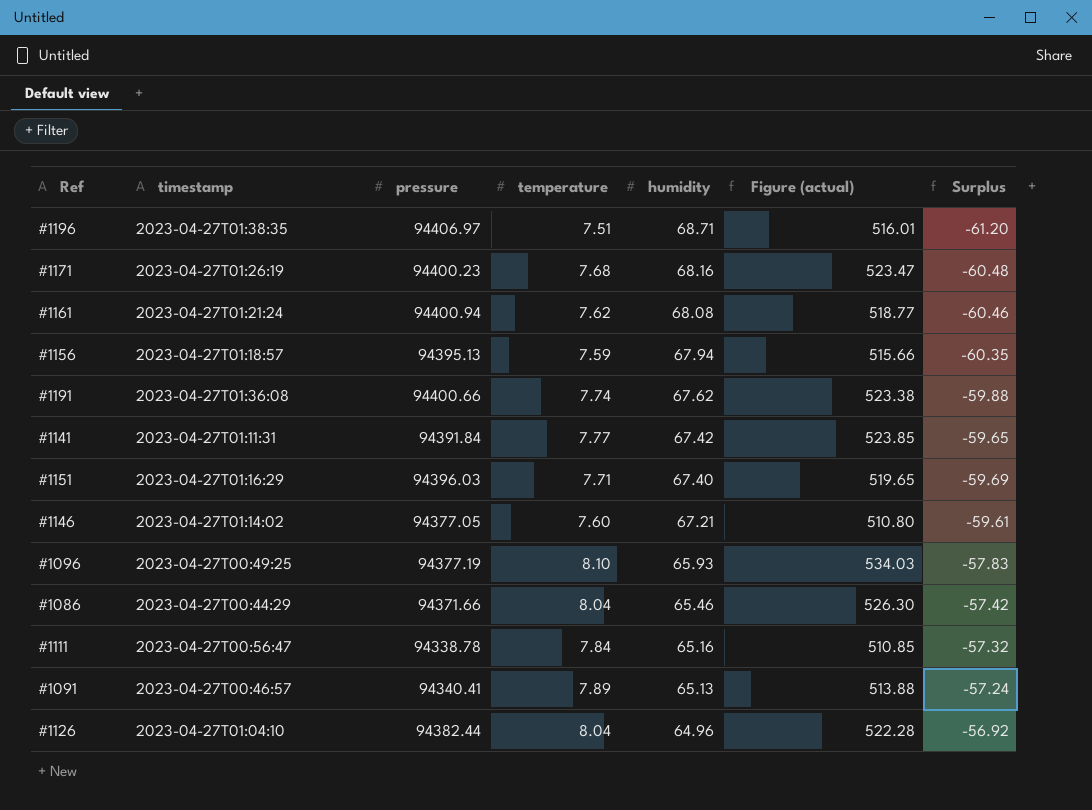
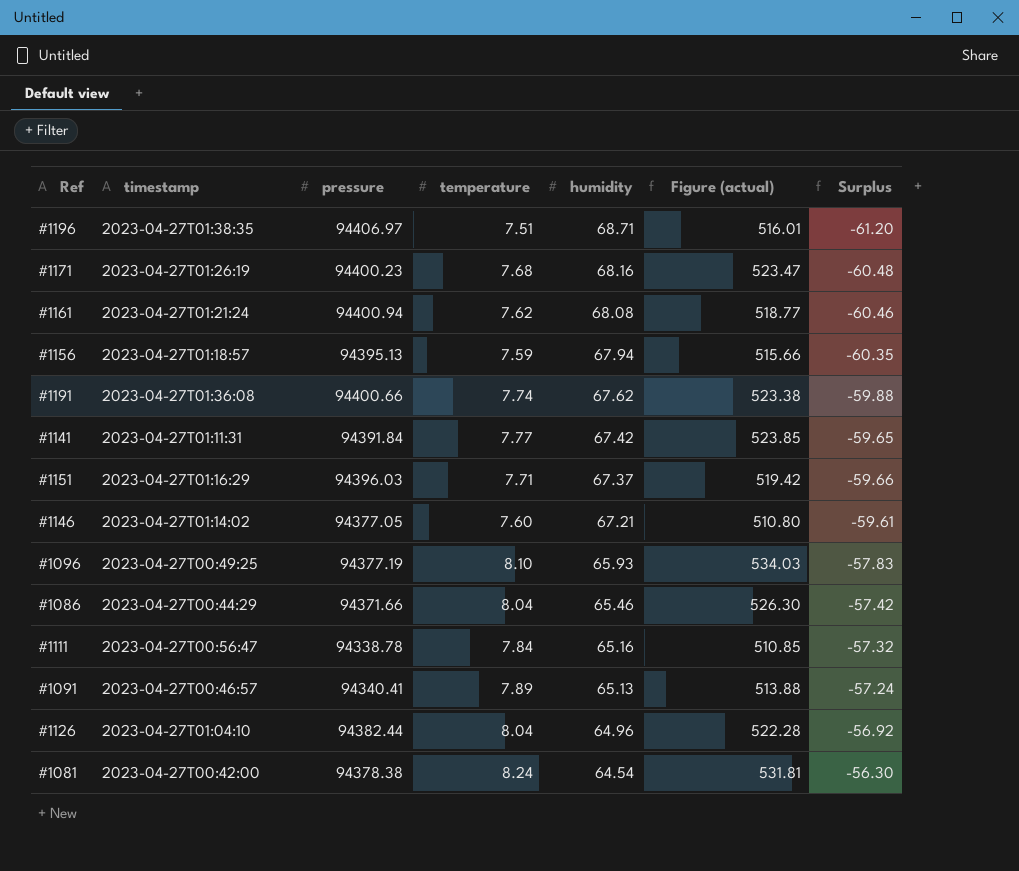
#1151 | humidity: 67.40 -> 67.37
#1151 | Figure (actual): 519.65 -> 519.42
#1151 | Surplus: -59.69 -> -59.66
row #1081: none -> 2023-04-27T00:42:00 | 94378.38 | 8.24 | 64.54 | 531.81 | -56.30

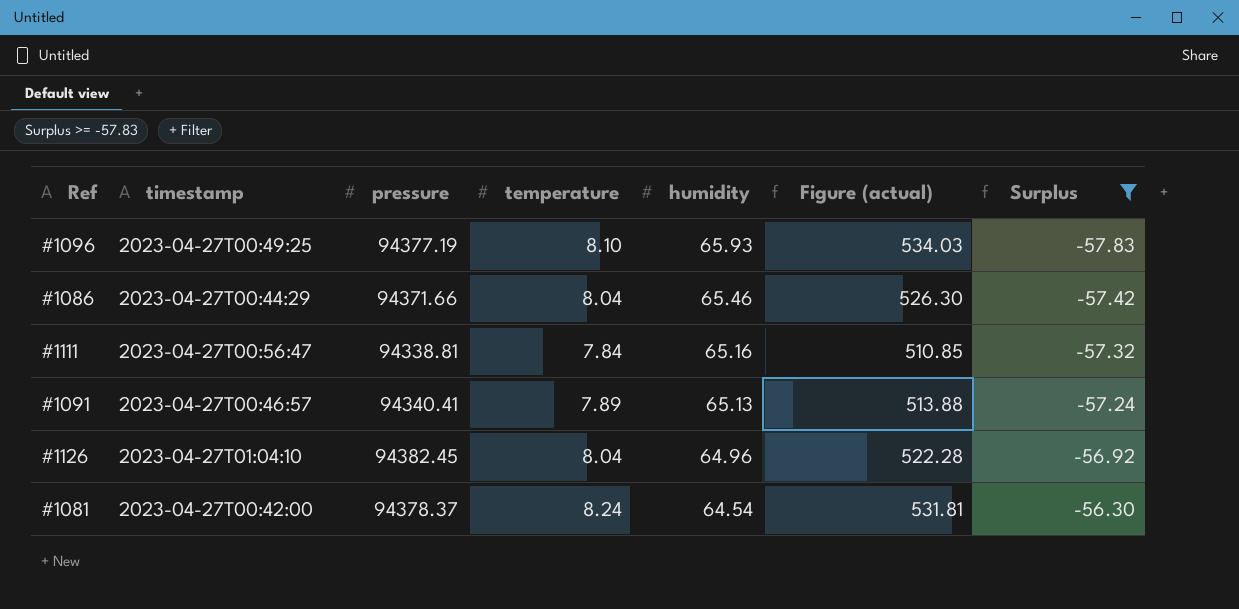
filter: none -> Surplus >= -57.83
#1111 | pressure: 94338.78 -> 94338.81
#1126 | pressure: 94382.44 -> 94382.45
#1081 | pressure: 94378.38 -> 94378.37

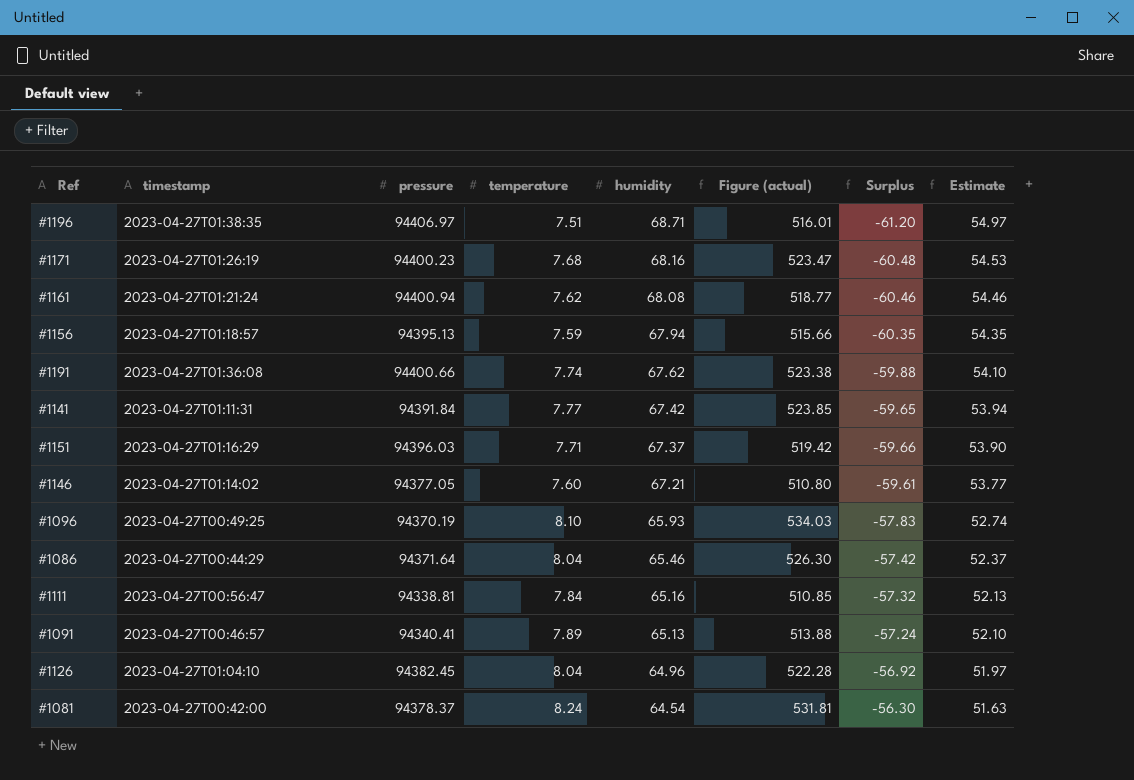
filter: Surplus >= -57.83 -> none
column Estimate | formula: none -> [humidity] * 0.8
#1096 | pressure: 94377.19 -> 94370.19
#1086 | pressure: 94371.66 -> 94371.64

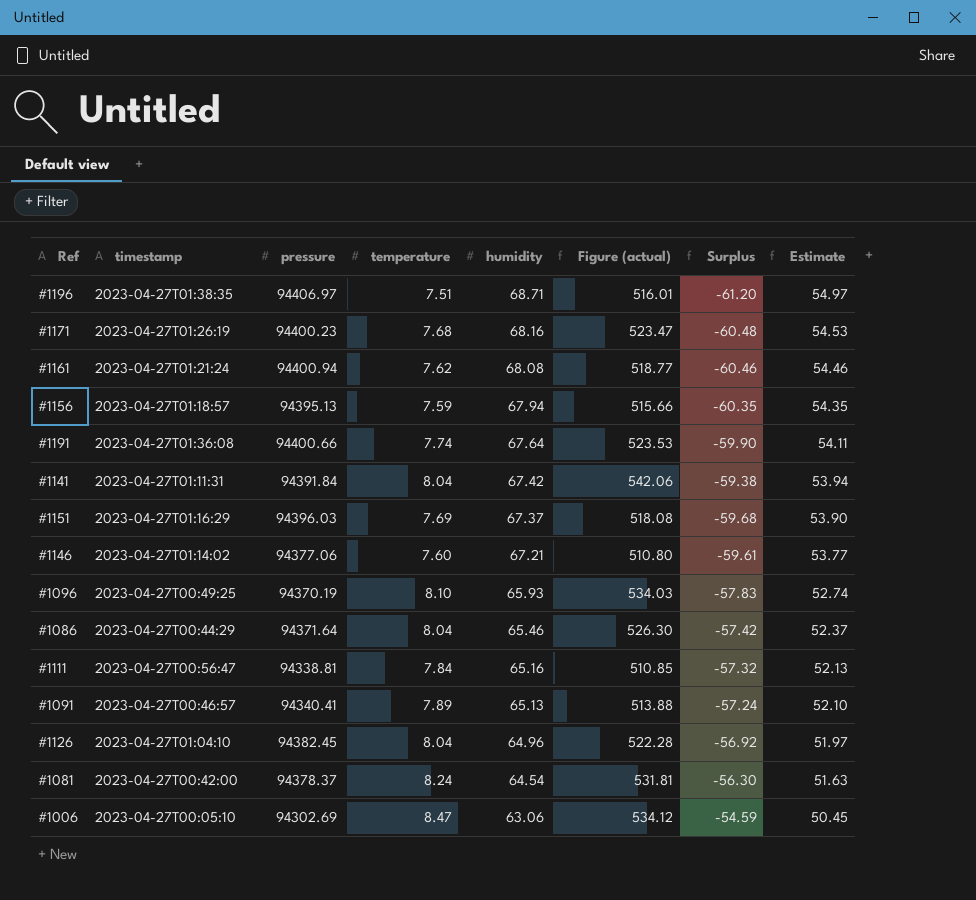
#1191 | humidity: 67.62 -> 67.64
#1191 | Figure (actual): 523.38 -> 523.53
#1191 | Surplus: -59.88 -> -59.90
#1191 | Estimate: 54.10 -> 54.11
#1141 | temperature: 7.77 -> 8.04
#1141 | Figure (actual): 523.85 -> 542.06
#1141 | Surplus: -59.65 -> -59.38
#1151 | temperature: 7.71 -> 7.69
#1151 | Figure (actual): 519.42 -> 518.08
#1151 | Surplus: -59.66 -> -59.68
#1146 | pressure: 94377.05 -> 94377.06
row #1006: none -> 2023-04-27T00:05:10 | 94302.69 | 8.47 | 63.06 | 534.12 | -54.59 | 50.45

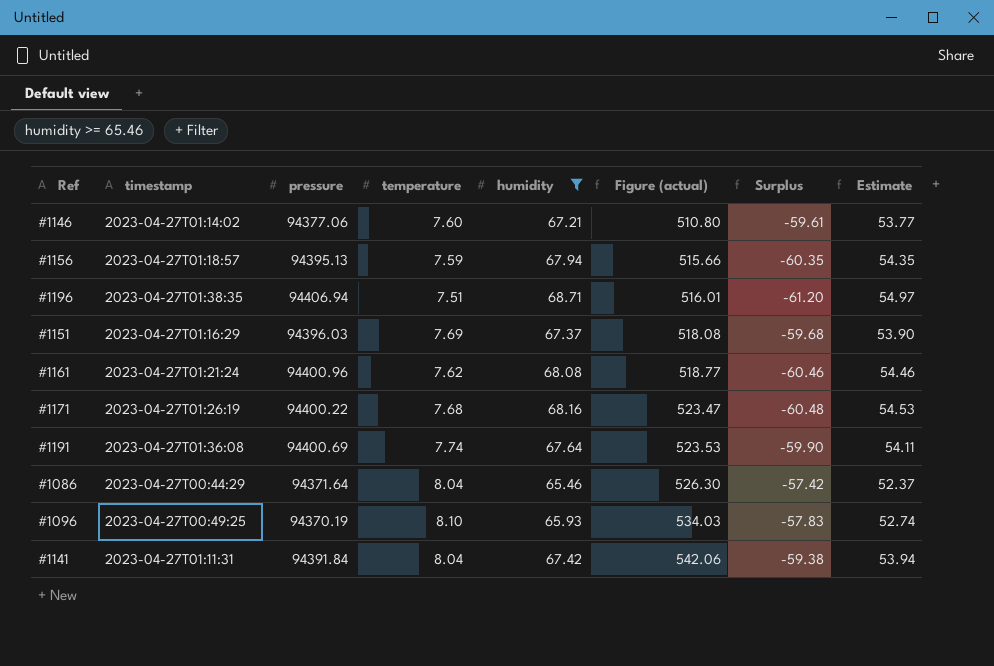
filter: none -> humidity >= 65.46
row order: humidity descending -> Figure (actual) ascending
#1196 | pressure: 94406.97 -> 94406.94
#1161 | pressure: 94400.94 -> 94400.96
#1171 | pressure: 94400.23 -> 94400.22
#1191 | pressure: 94400.66 -> 94400.69

